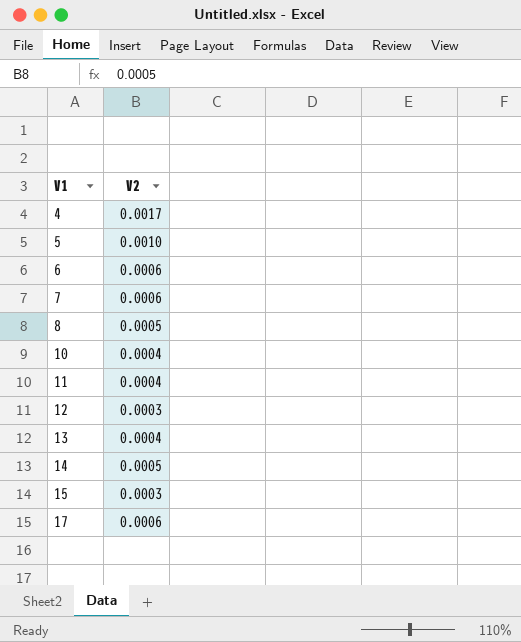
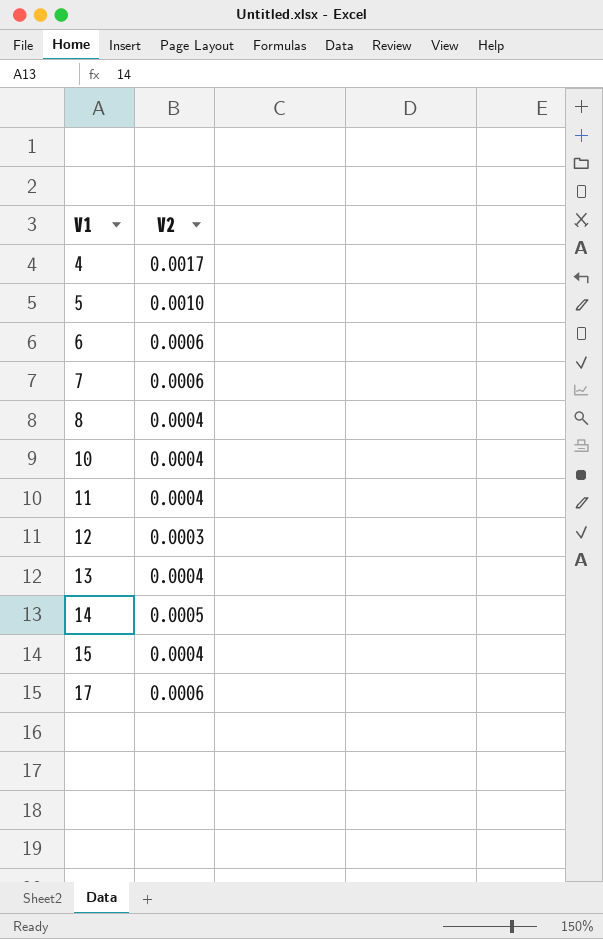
8 | V2: 0.0005 -> 0.0004
15 | V2: 0.0003 -> 0.0004

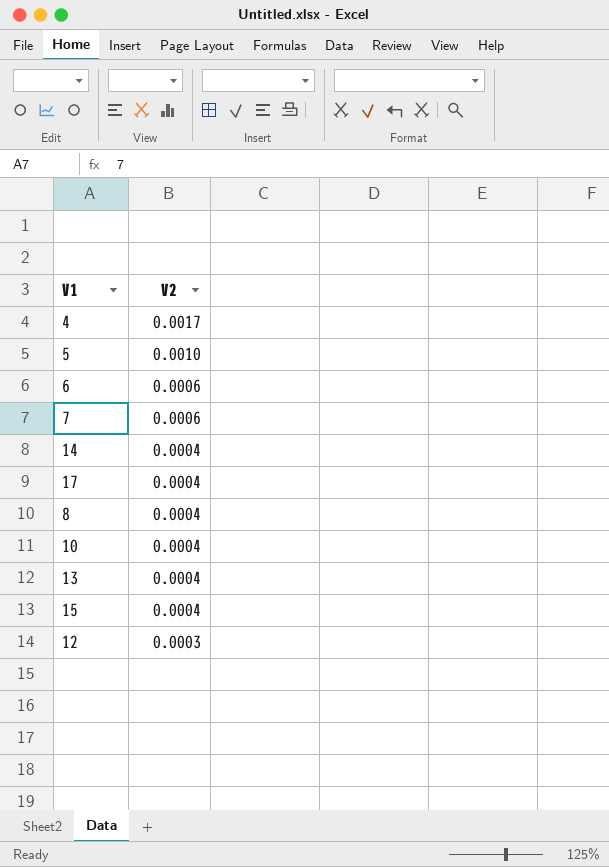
row order: V1 ascending -> V2 descending
row 11: 0.0004 -> none
14 | V2: 0.0005 -> 0.0004
17 | V2: 0.0006 -> 0.0004

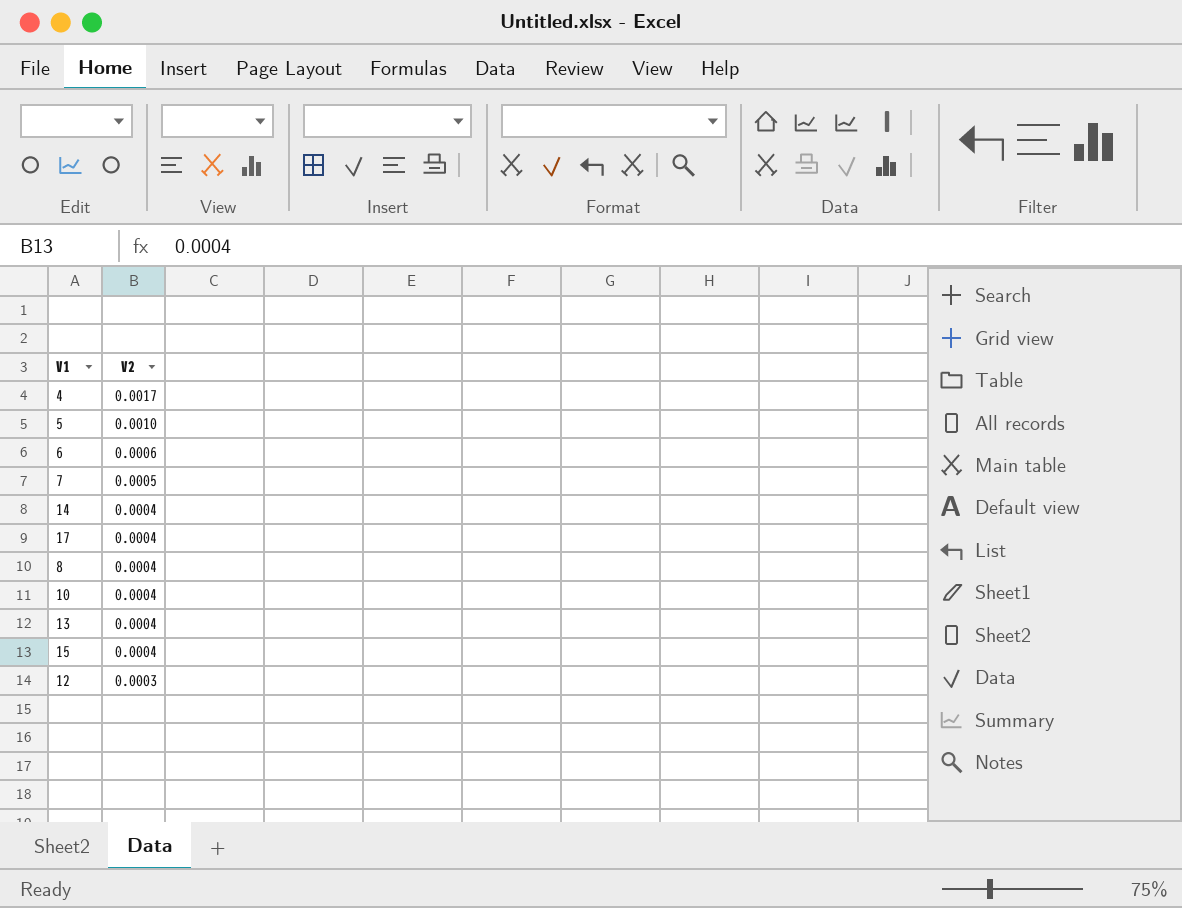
7 | V2: 0.0006 -> 0.0005

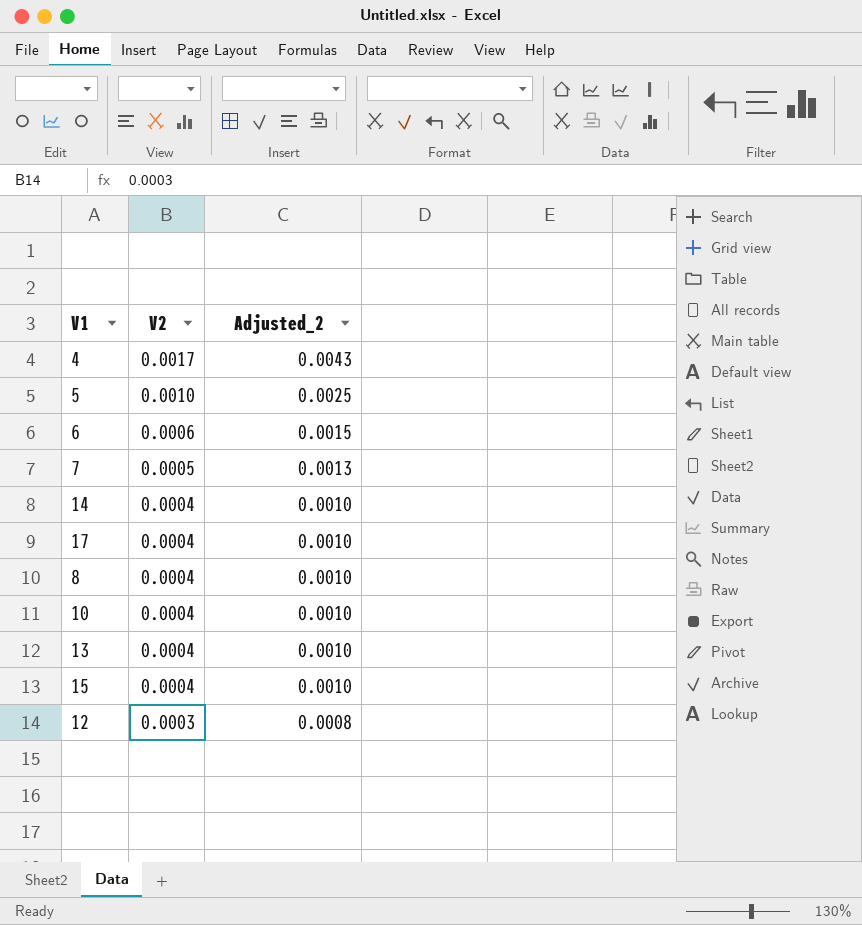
column Adjusted_2 | formula: none -> [V2] * 2.5

